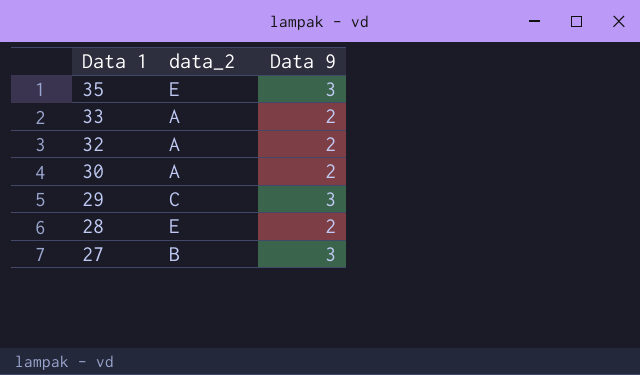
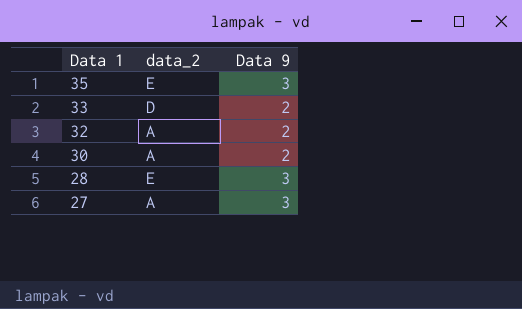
row 29: C | 3 -> none
33 | data_2: A -> D
28 | Data 9: 2 -> 3
27 | data_2: B -> A

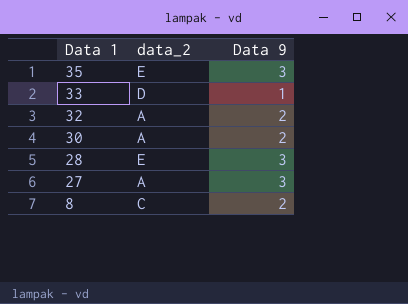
33 | Data 9: 2 -> 1
row 8: none -> C | 2

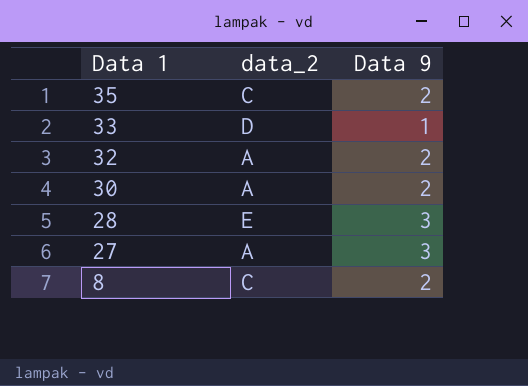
35 | data_2: E -> C
35 | Data 9: 3 -> 2

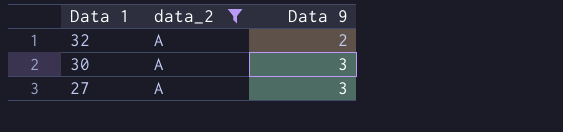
filter: none -> data_2 = A
30 | Data 9: 2 -> 3

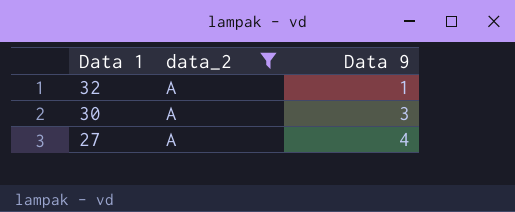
32 | Data 9: 2 -> 1
27 | Data 9: 3 -> 4

